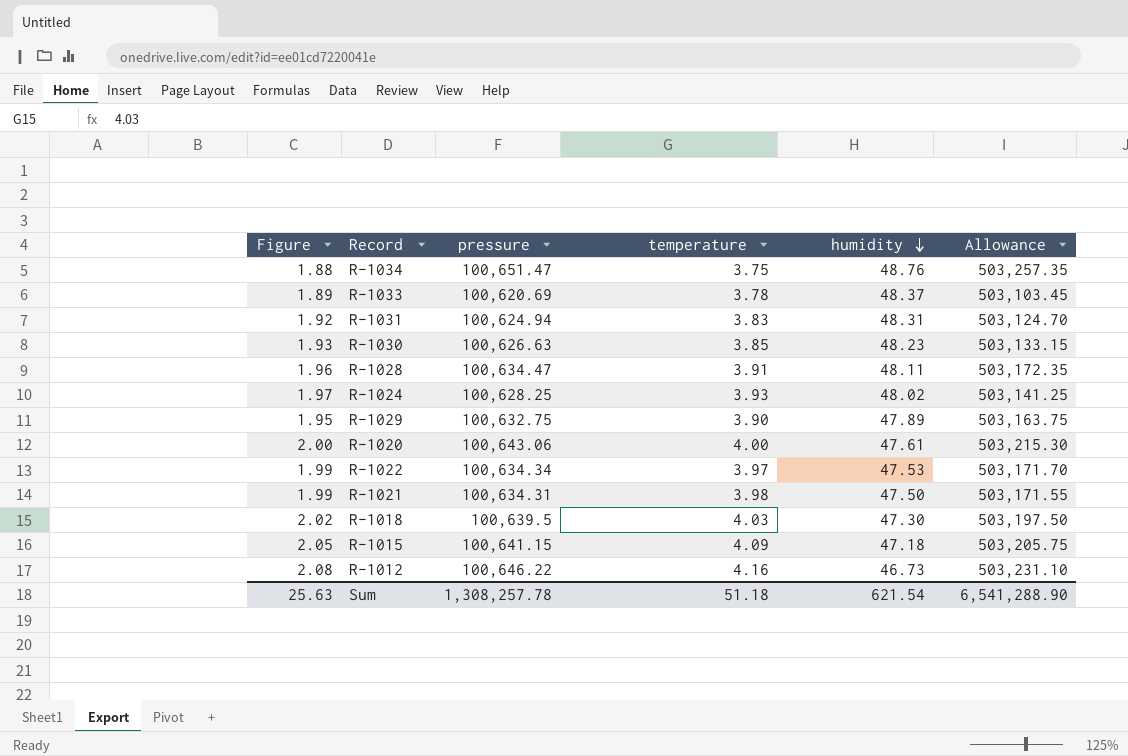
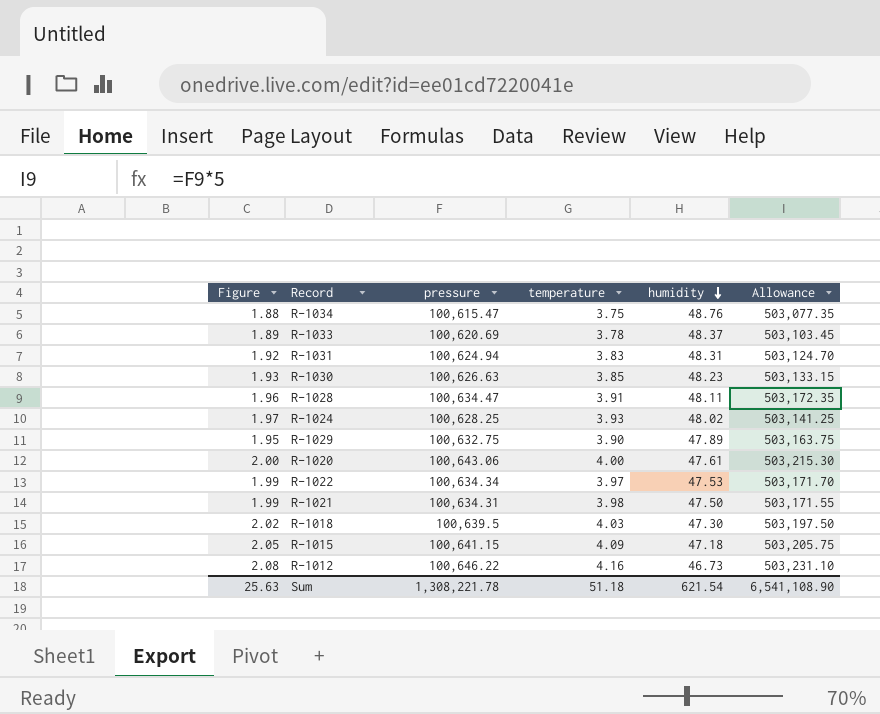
R-1034 | pressure: 100,651.47 -> 100,615.47
R-1034 | Allowance: 503,257.35 -> 503,077.35
Sum | pressure: 1,308,257.78 -> 1,308,221.78
Sum | Allowance: 6,541,288.90 -> 6,541,108.90

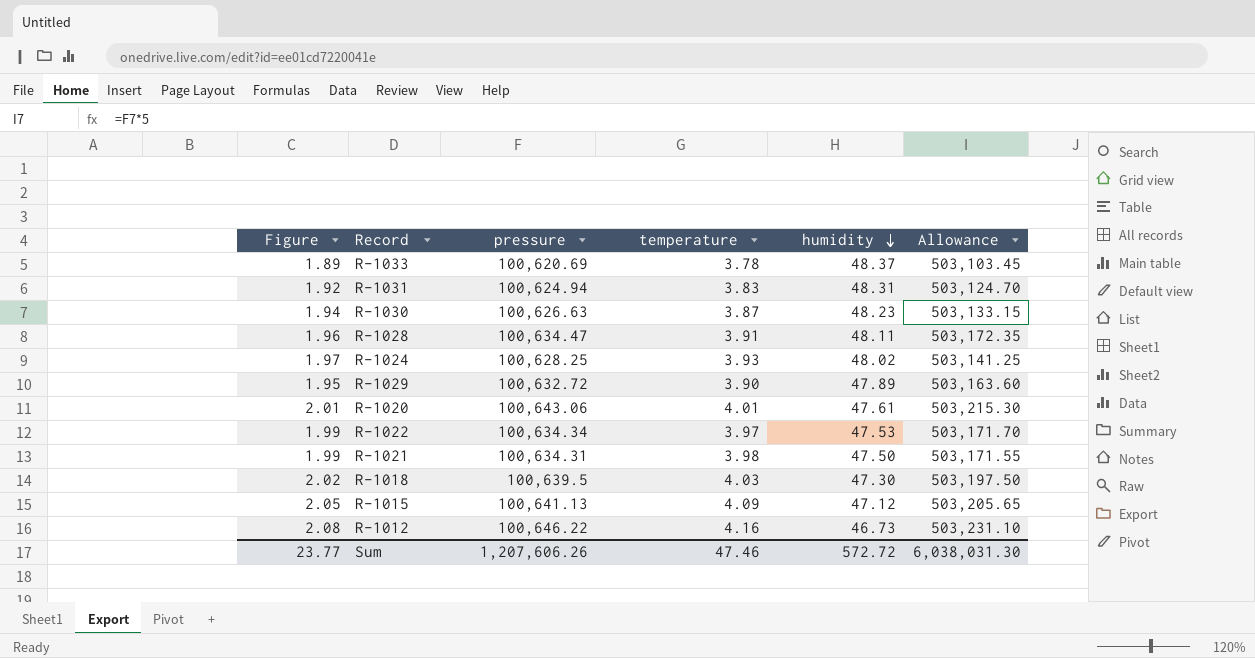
row R-1034: 1.88 | 100,615.47 | 3.75 | 48.76 | 503,077.35 -> none
R-1030 | Figure: 1.93 -> 1.94
R-1030 | temperature: 3.85 -> 3.87
R-1029 | pressure: 100,632.75 -> 100,632.72
R-1029 | Allowance: 503,163.75 -> 503,163.60
R-1020 | Figure: 2.00 -> 2.01
R-1020 | temperature: 4.00 -> 4.01
R-1015 | pressure: 100,641.15 -> 100,641.13
R-1015 | humidity: 47.18 -> 47.12
R-1015 | Allowance: 503,205.75 -> 503,205.65
Sum | Figure: 25.63 -> 23.77
Sum | pressure: 1,308,221.78 -> 1,207,606.26
Sum | temperature: 51.18 -> 47.46
Sum | humidity: 621.54 -> 572.72
Sum | Allowance: 6,541,108.90 -> 6,038,031.30

